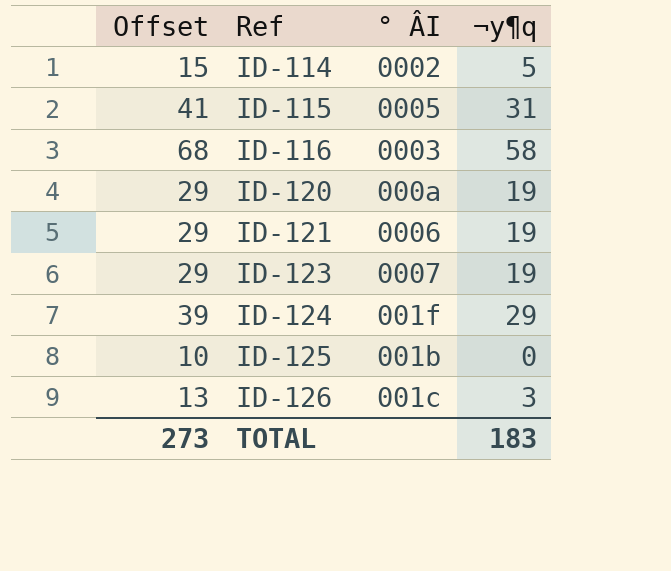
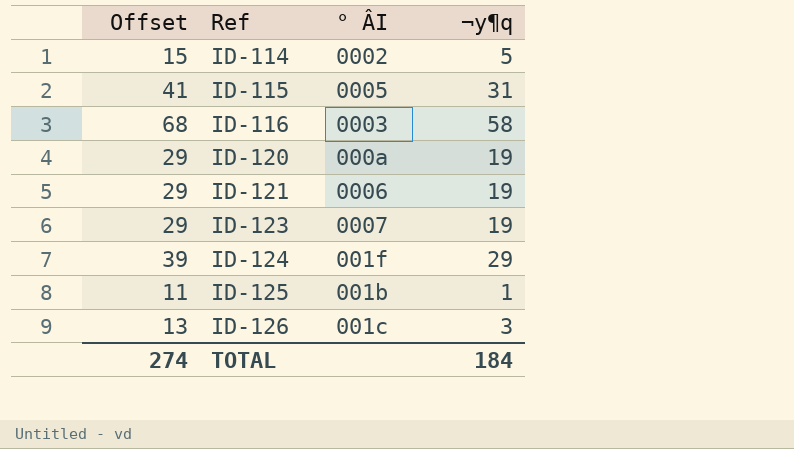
ID-125 | Offset: 10 -> 11
ID-125 | ¬y¶q: 0 -> 1
TOTAL | Offset: 273 -> 274
TOTAL | ¬y¶q: 183 -> 184

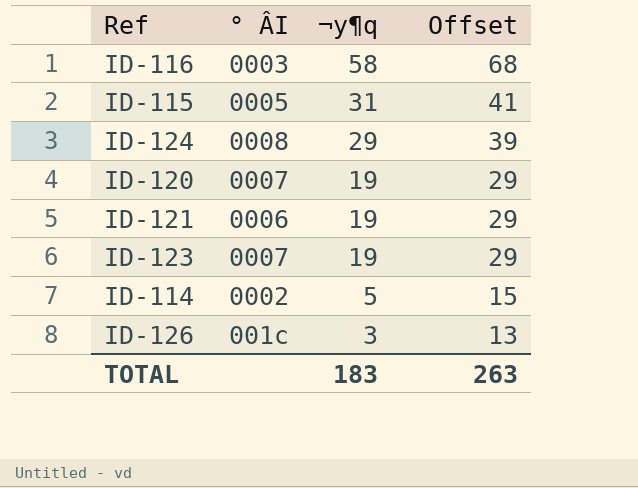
row order: Ref ascending -> ¬y¶q descending
column Offset | position: 1 -> 4
row ID-125: 11 | 001b | 1 -> none
ID-124 | ° ÂI: 001f -> 0008
ID-120 | ° ÂI: 000a -> 0007
TOTAL | ¬y¶q: 184 -> 183
TOTAL | Offset: 274 -> 263

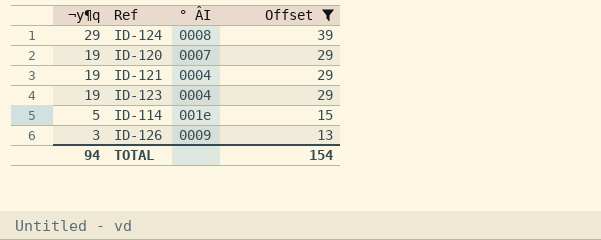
filter: none -> Offset <= 39
column ¬y¶q | position: 3 -> 1
ID-121 | ° ÂI: 0006 -> 0004
ID-123 | ° ÂI: 0007 -> 0004
ID-114 | ° ÂI: 0002 -> 001e
ID-126 | ° ÂI: 001c -> 0009
TOTAL | ¬y¶q: 183 -> 94
TOTAL | Offset: 263 -> 154

